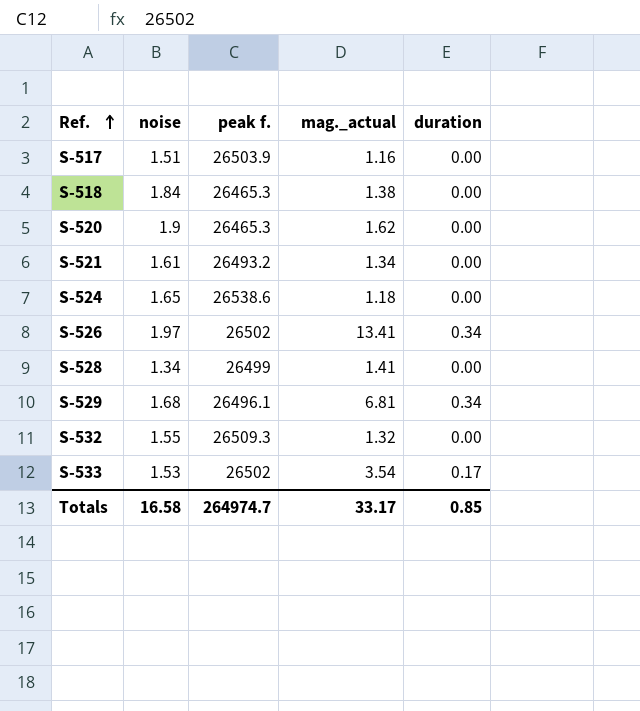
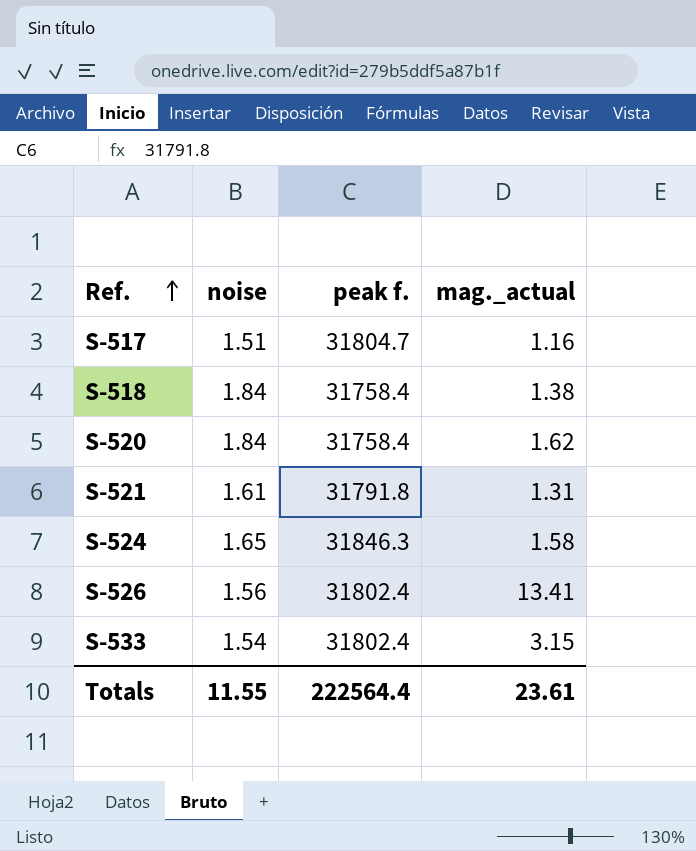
column duration | position: 5 -> none
row S-528: 1.34 | 26499 | 1.41 | 0.00 -> none
row S-529: 1.68 | 26496.1 | 6.81 | 0.34 -> none
row S-532: 1.55 | 26509.3 | 1.32 | 0.00 -> none
S-517 | peak f.: 26503.9 -> 31804.7
S-518 | peak f.: 26465.3 -> 31758.4
S-520 | noise: 1.9 -> 1.84
S-520 | peak f.: 26465.3 -> 31758.4
S-521 | peak f.: 26493.2 -> 31791.8
S-521 | mag._actual: 1.34 -> 1.31
S-524 | peak f.: 26538.6 -> 31846.3
S-524 | mag._actual: 1.18 -> 1.58
S-526 | noise: 1.97 -> 1.56
S-526 | peak f.: 26502 -> 31802.4
S-533 | noise: 1.53 -> 1.54
S-533 | peak f.: 26502 -> 31802.4
S-533 | mag._actual: 3.54 -> 3.15
Totals | noise: 16.58 -> 11.55
Totals | peak f.: 264974.7 -> 222564.4
Totals | mag._actual: 33.17 -> 23.61

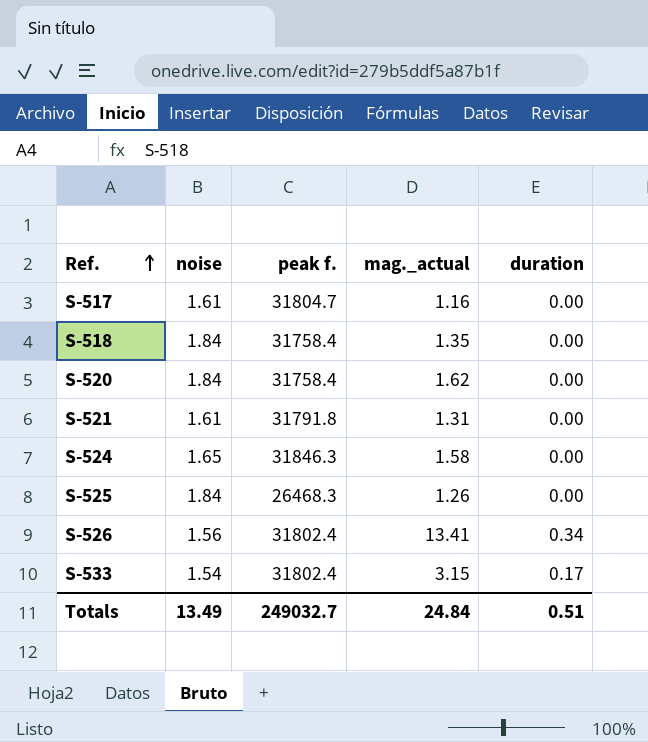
column duration | position: none -> 5
S-517 | noise: 1.51 -> 1.61
S-518 | mag._actual: 1.38 -> 1.35
row S-525: none -> 1.84 | 26468.3 | 1.26 | 0.00
Totals | noise: 11.55 -> 13.49
Totals | peak f.: 222564.4 -> 249032.7
Totals | mag._actual: 23.61 -> 24.84

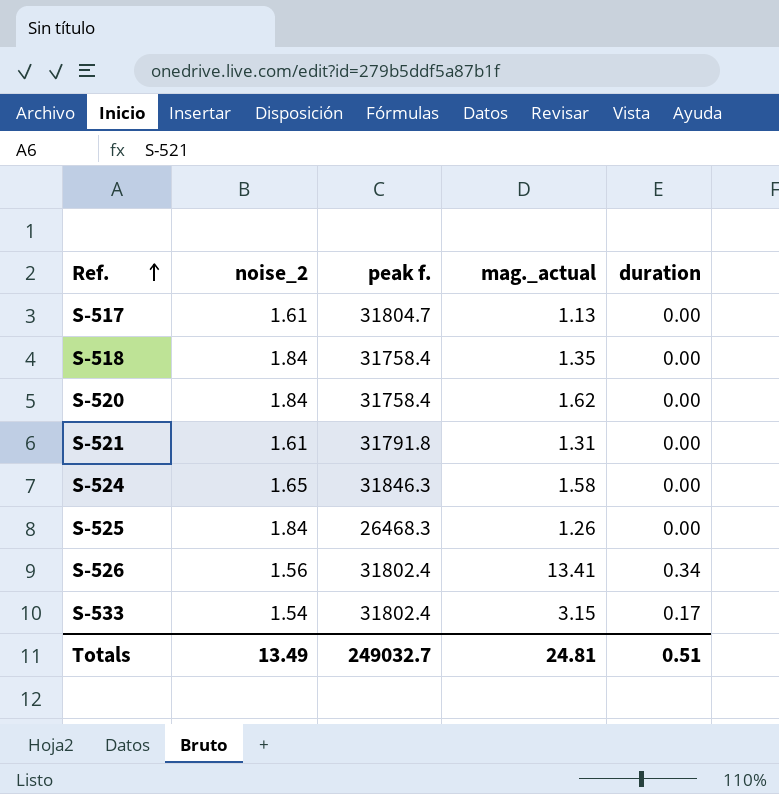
column name: noise -> noise_2
S-517 | mag._actual: 1.16 -> 1.13
Totals | mag._actual: 24.84 -> 24.81

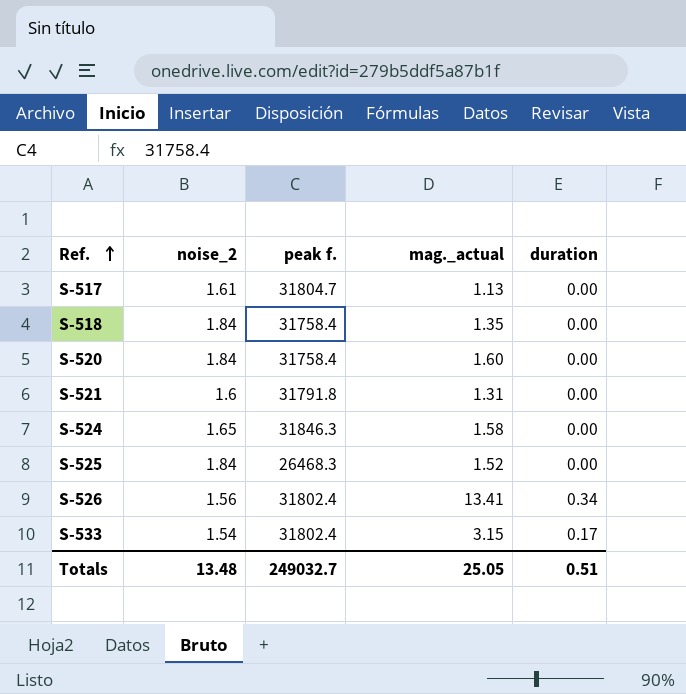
S-520 | mag._actual: 1.62 -> 1.60
S-521 | noise_2: 1.61 -> 1.6
S-525 | mag._actual: 1.26 -> 1.52
Totals | noise_2: 13.49 -> 13.48
Totals | mag._actual: 24.81 -> 25.05

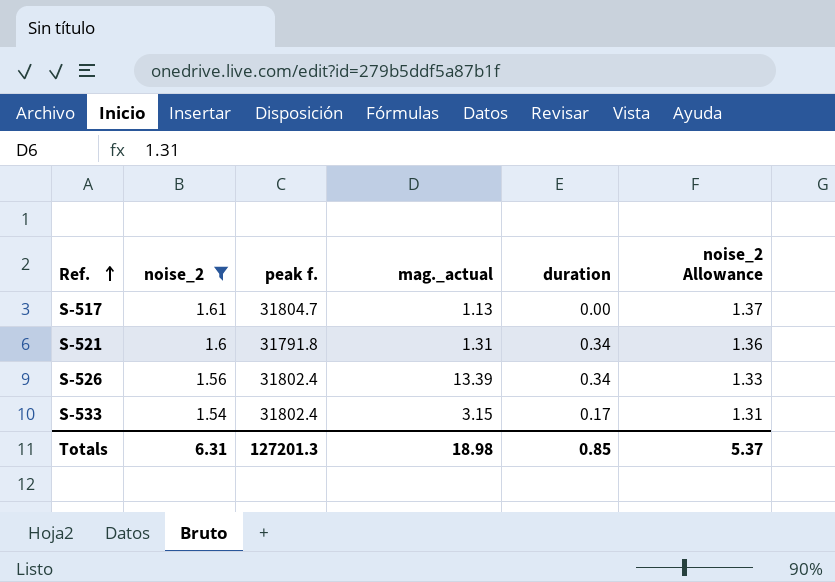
filter: none -> noise_2 <= 1.61
column noise_2 Allowance | formula: none -> [noise_2] * 0.85
S-521 | duration: 0.00 -> 0.34
S-526 | mag._actual: 13.41 -> 13.39
Totals | noise_2: 13.48 -> 6.31
Totals | peak f.: 249032.7 -> 127201.3
Totals | mag._actual: 25.05 -> 18.98
Totals | duration: 0.51 -> 0.85

